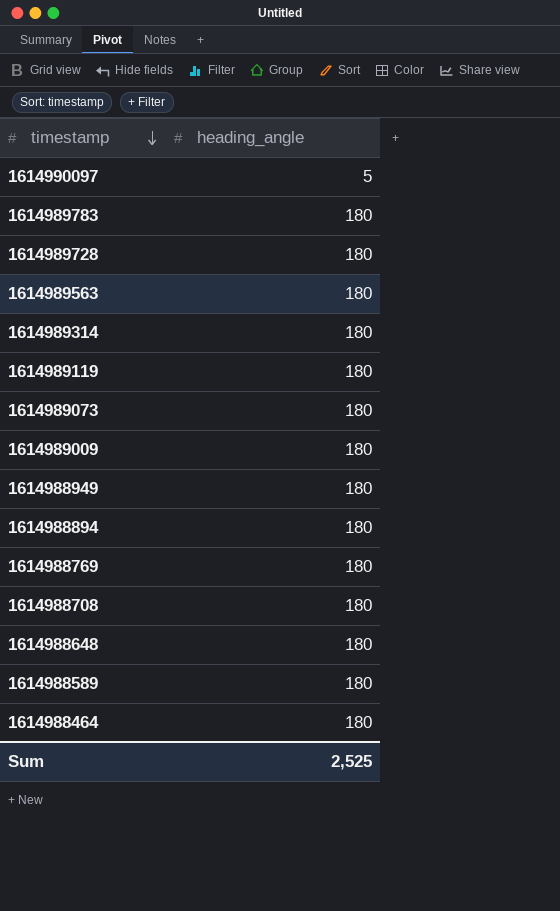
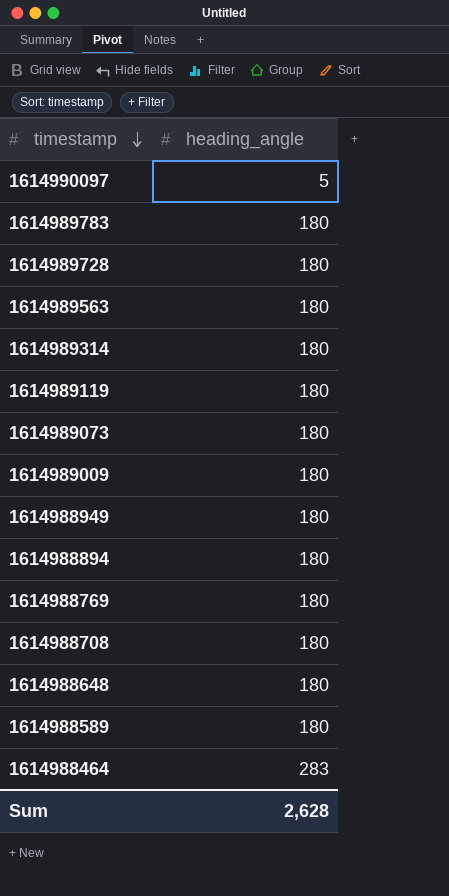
1614988464 | heading_angle: 180 -> 283
Sum | heading_angle: 2,525 -> 2,628

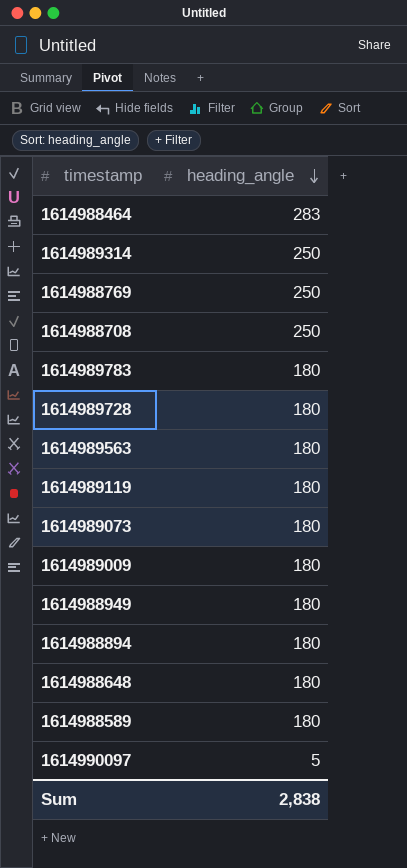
row order: timestamp descending -> heading_angle descending
1614989314 | heading_angle: 180 -> 250
1614988769 | heading_angle: 180 -> 250
1614988708 | heading_angle: 180 -> 250
Sum | heading_angle: 2,628 -> 2,838

